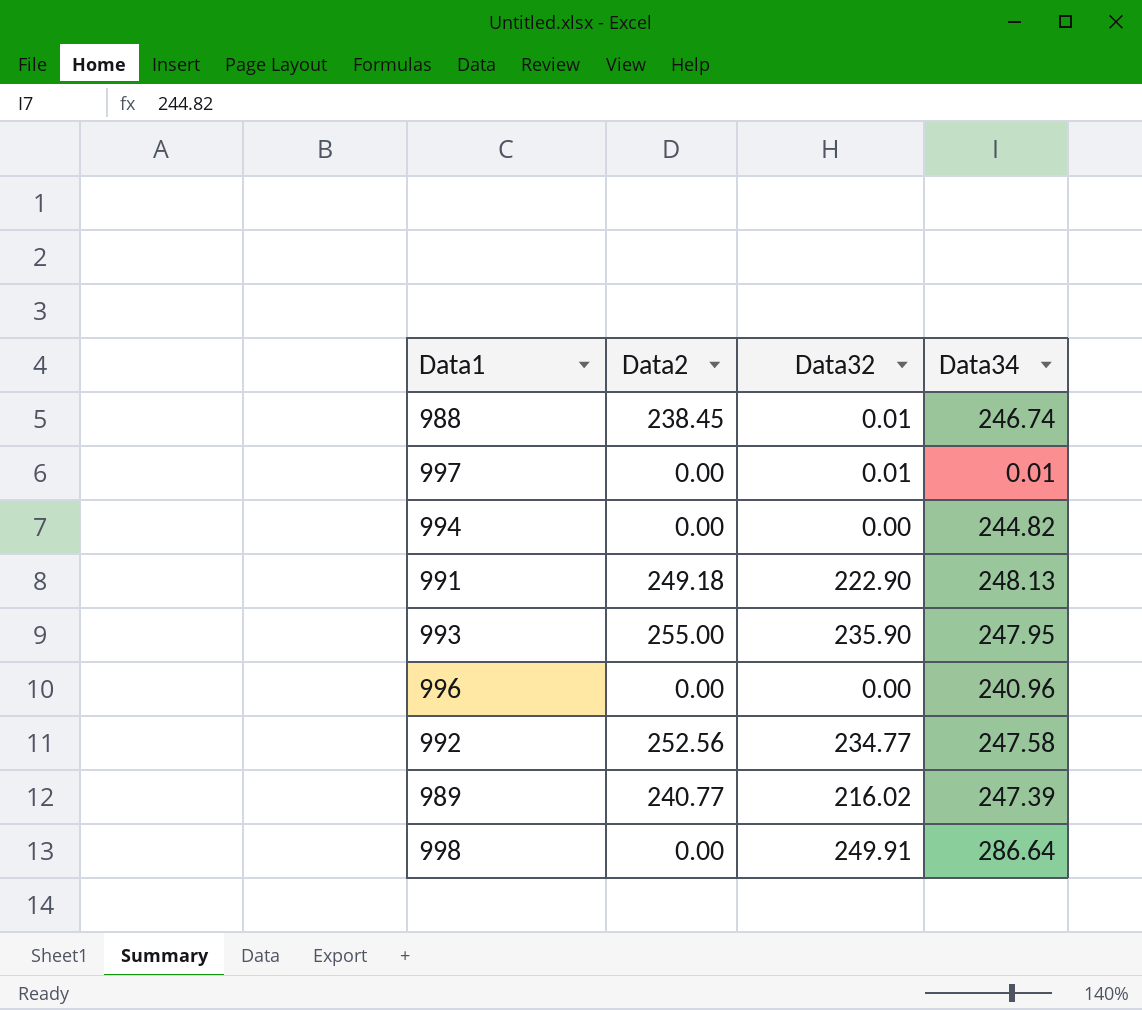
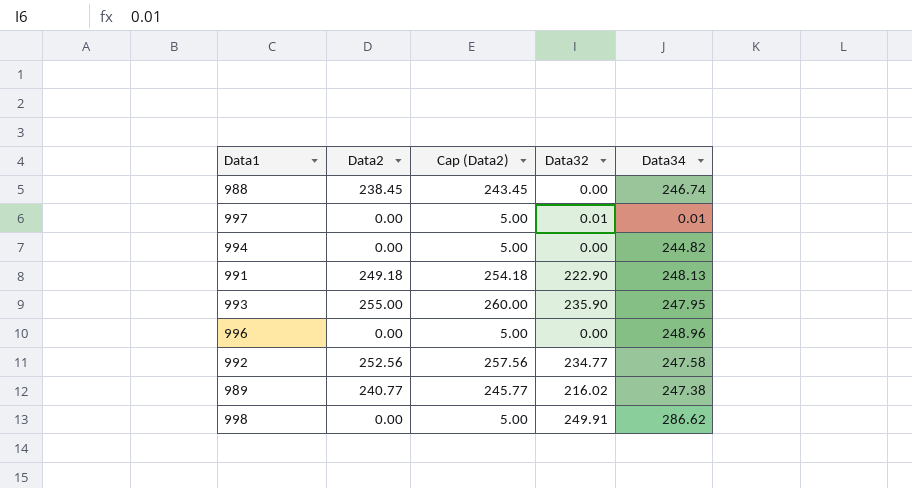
column Cap (Data2) | formula: none -> [Data2] + 5
988 | Data32: 0.01 -> 0.00
996 | Data34: 240.96 -> 248.96
989 | Data34: 247.39 -> 247.38
998 | Data34: 286.64 -> 286.62

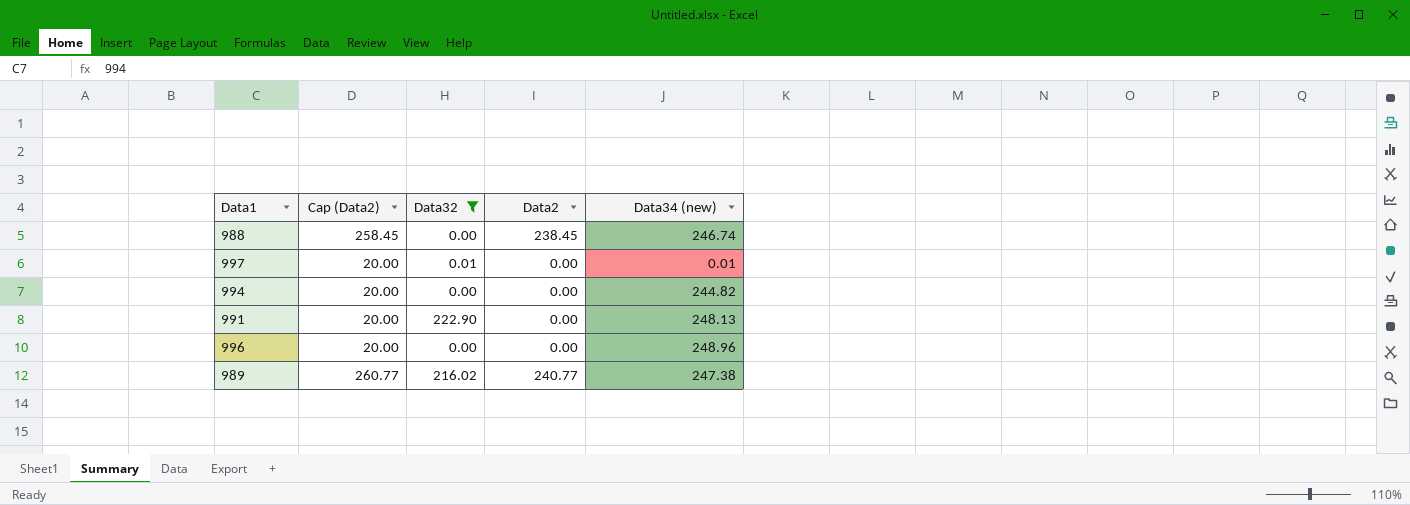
filter: none -> Data32 <= 222.90
column Cap (Data2) | formula: [Data2] + 5 -> [Data2] + 20
column Data2 | position: 2 -> 4
column name: Data34 -> Data34 (new)
991 | Data2: 249.18 -> 0.00

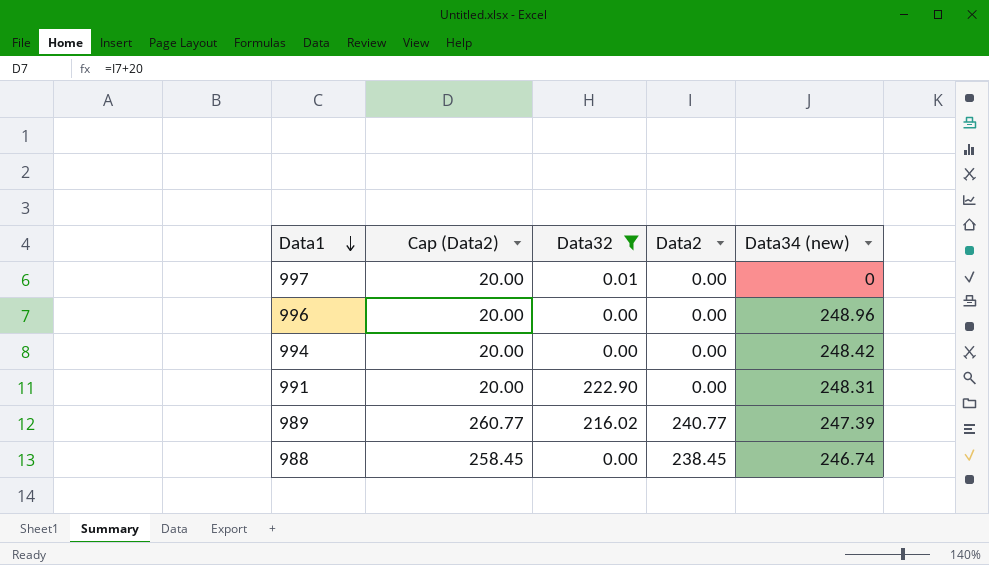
row order: none -> Data1 descending
997 | Data34 (new): 0.01 -> 0
994 | Data34 (new): 244.82 -> 248.42
991 | Data34 (new): 248.13 -> 248.31
989 | Data34 (new): 247.38 -> 247.39

